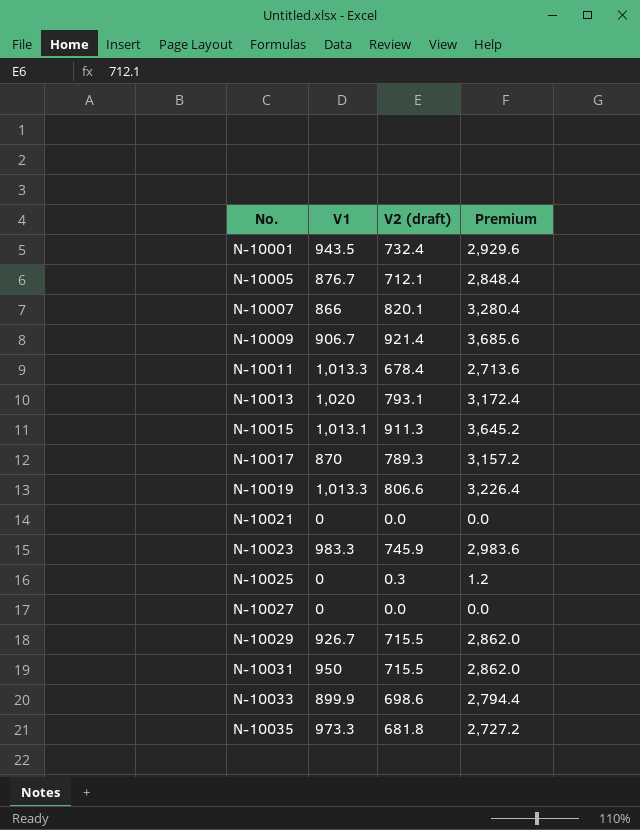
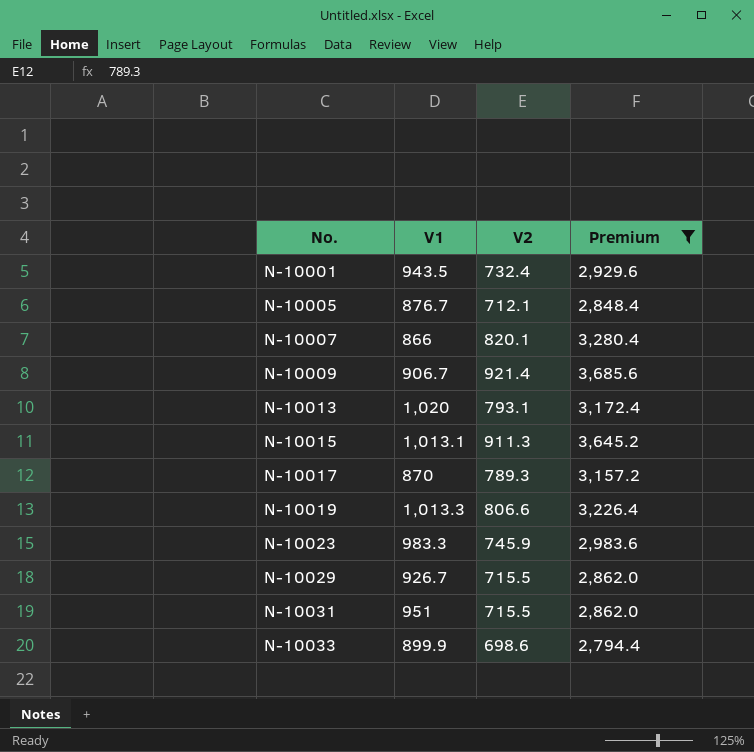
filter: none -> Premium >= 2,794.4
column name: V2 (draft) -> V2
N-10031 | V1: 950 -> 951

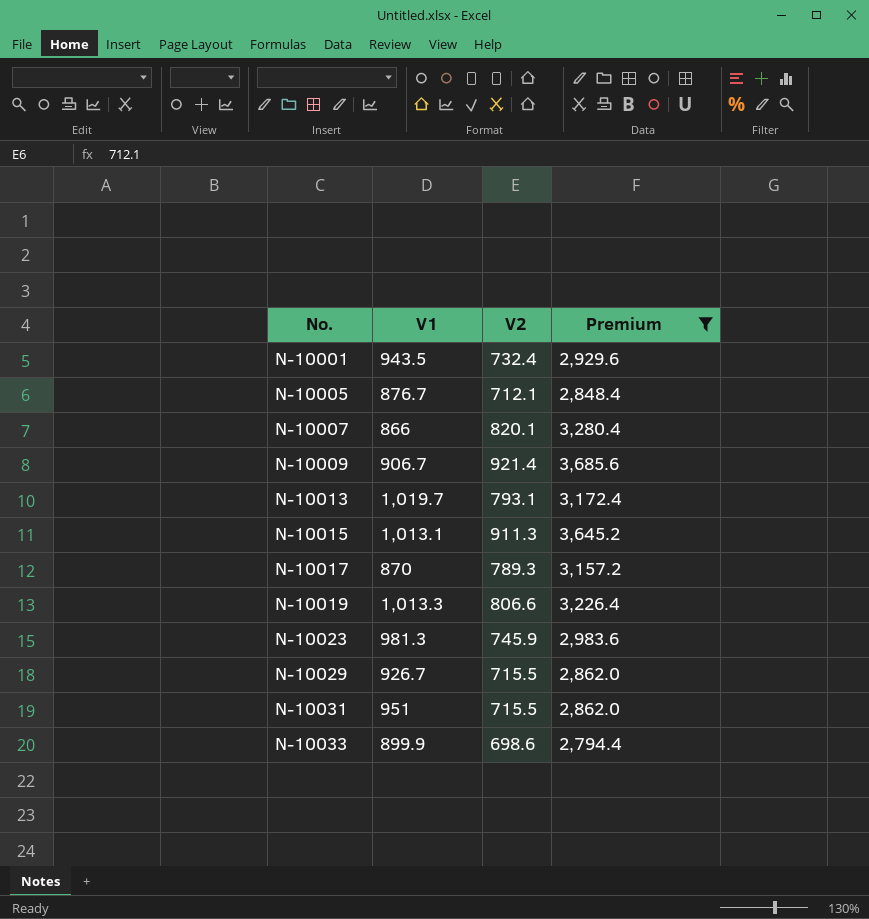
N-10013 | V1: 1,020 -> 1,019.7
N-10023 | V1: 983.3 -> 981.3

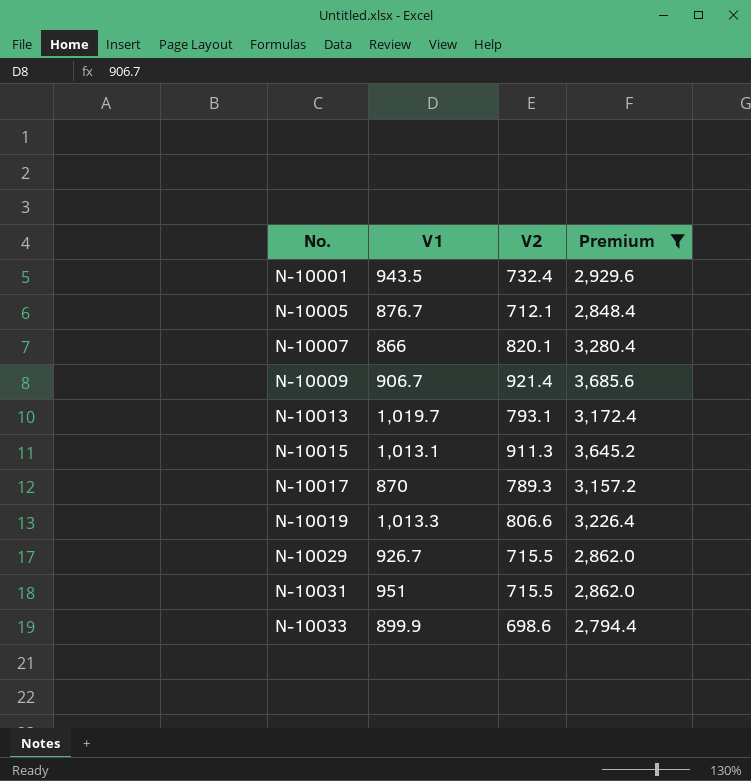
row N-10023: 981.3 | 745.9 | 2,983.6 -> none

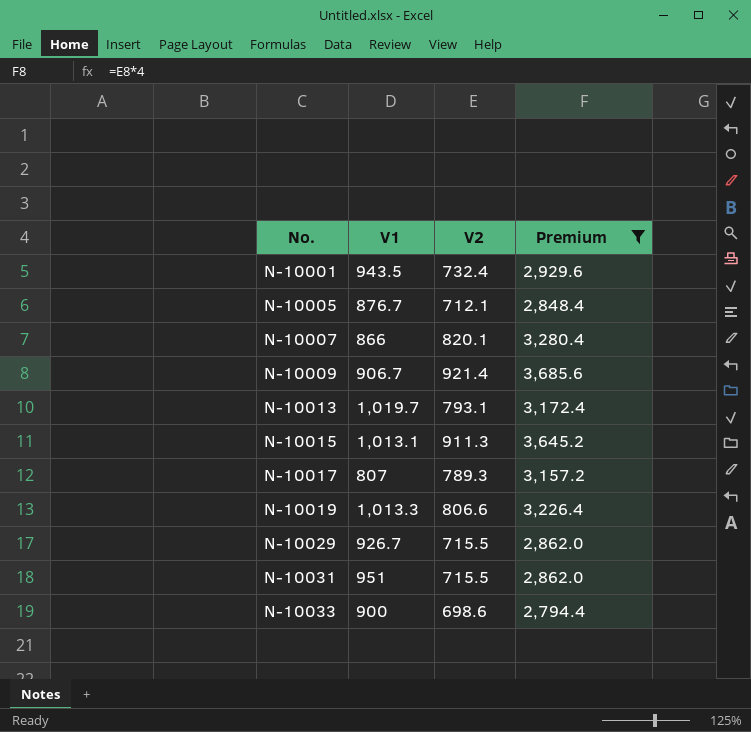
N-10017 | V1: 870 -> 807
N-10033 | V1: 899.9 -> 900

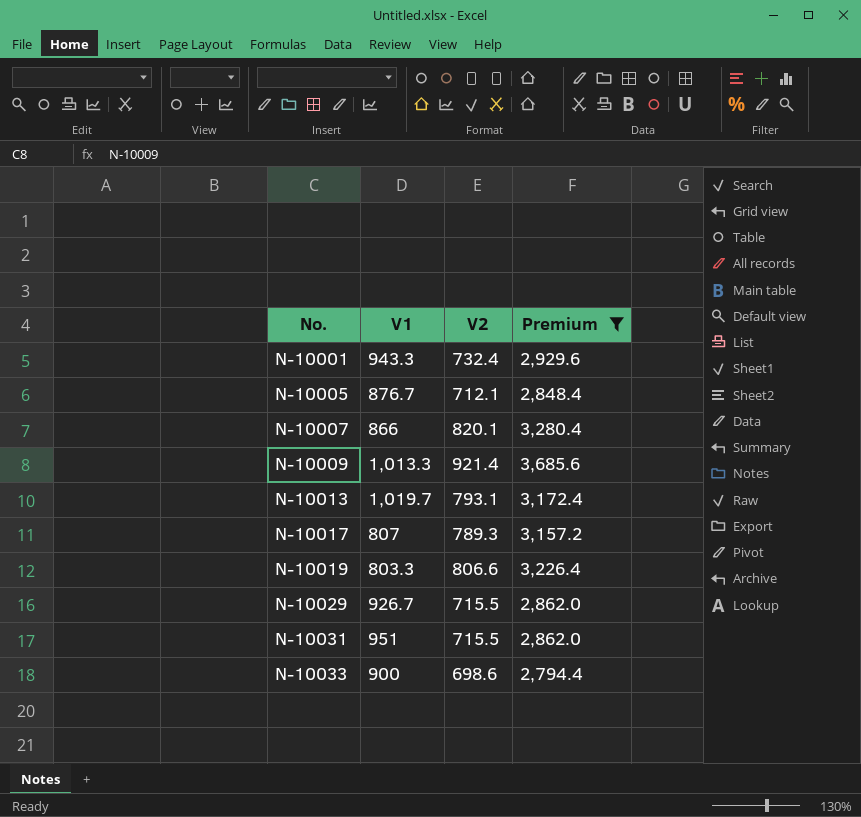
row N-10015: 1,013.1 | 911.3 | 3,645.2 -> none
N-10001 | V1: 943.5 -> 943.3
N-10009 | V1: 906.7 -> 1,013.3
N-10019 | V1: 1,013.3 -> 803.3

